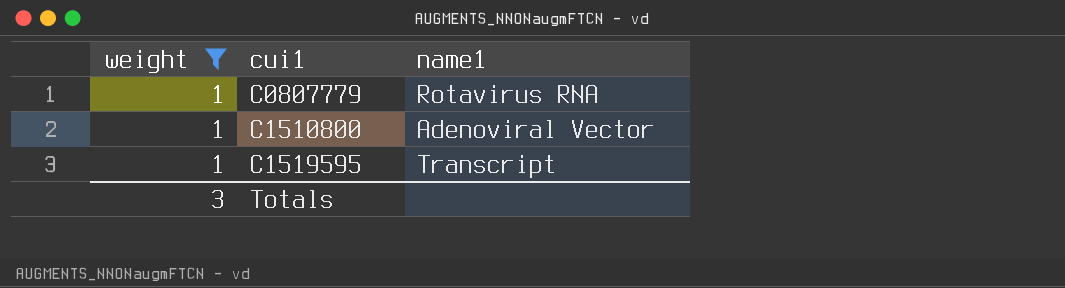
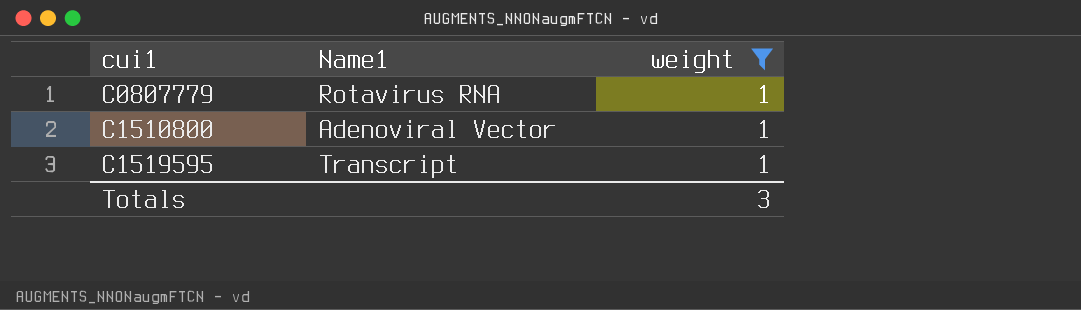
column name: name1 -> Name1
column weight | position: 1 -> 3

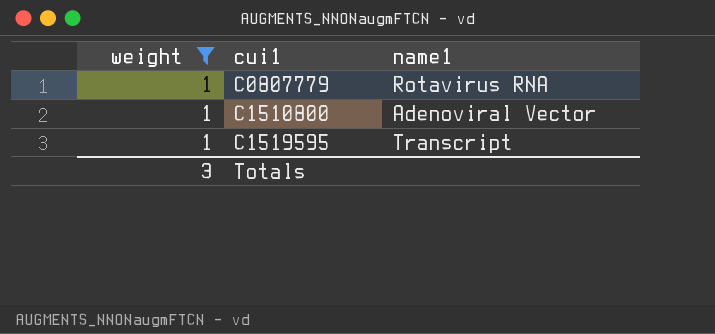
column weight | position: 3 -> 1
column name: Name1 -> name1

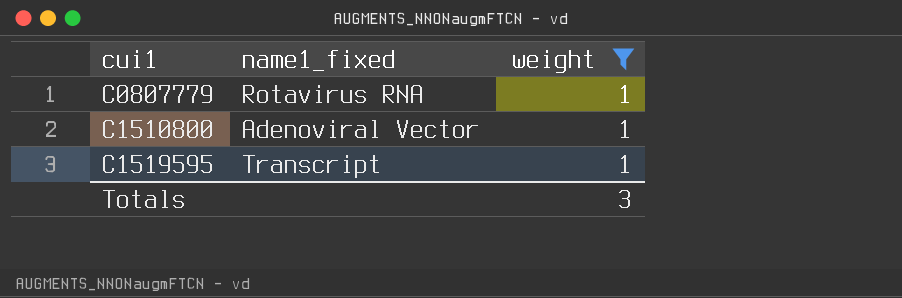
column name: name1 -> name1_fixed
column weight | position: 1 -> 3

